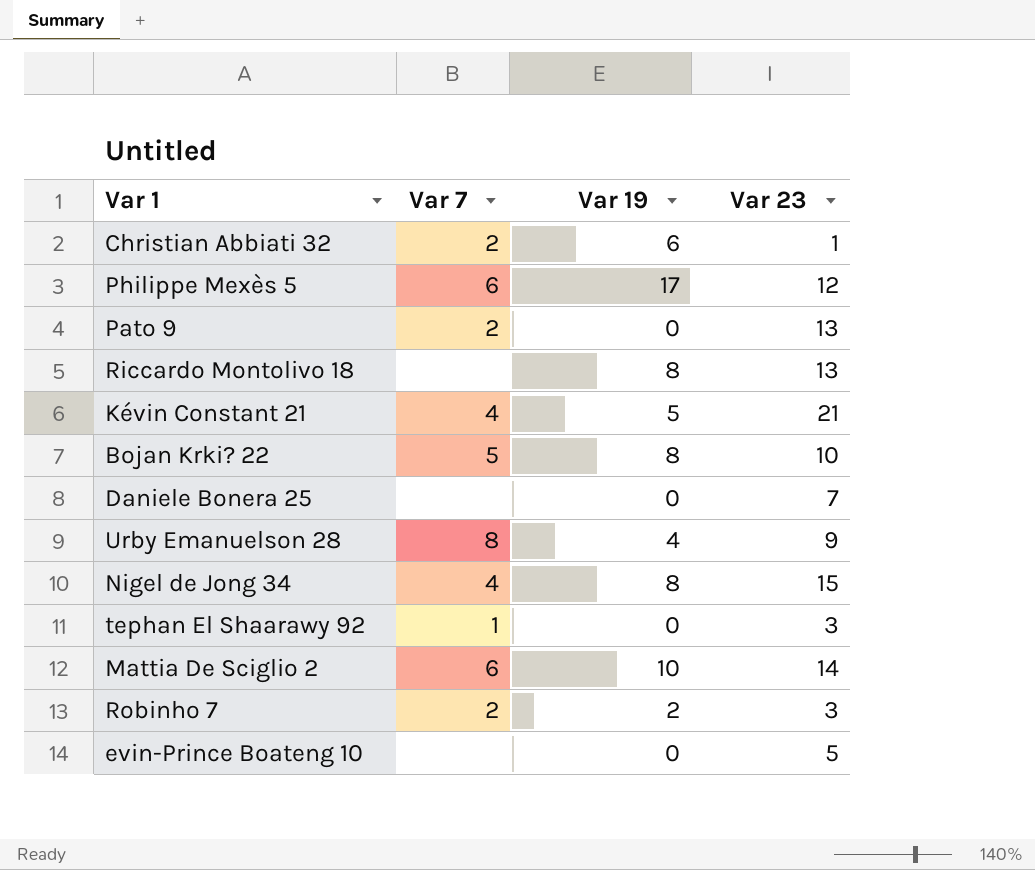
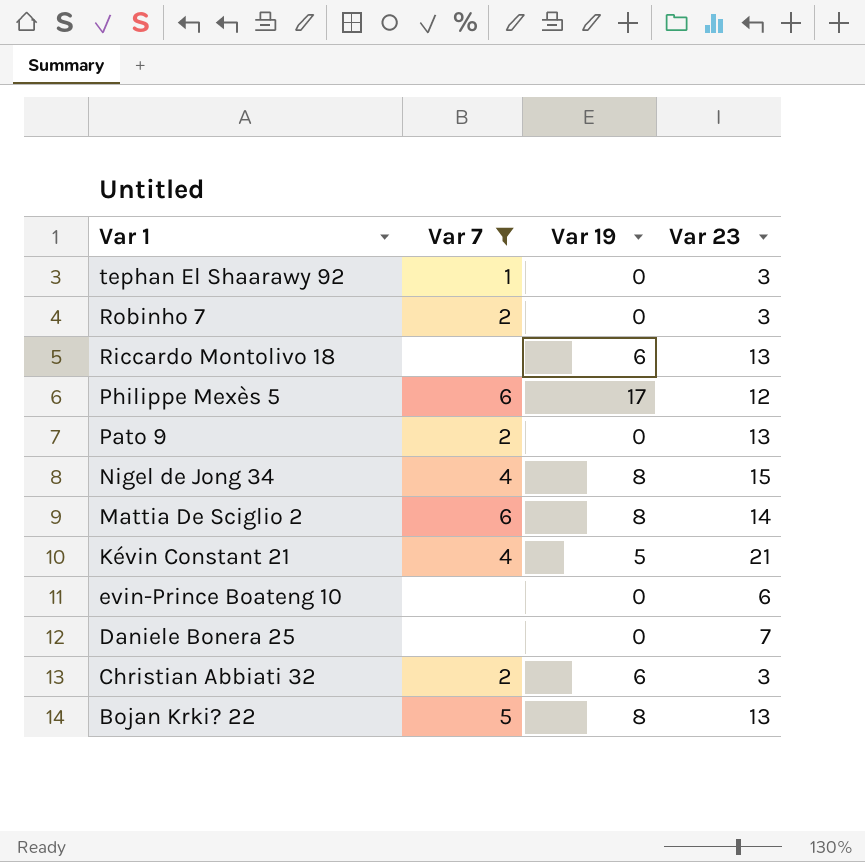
filter: none -> Var 7 != 8
row order: none -> Var 1 descending
Robinho 7 | Var 19: 2 -> 0
Riccardo Montolivo 18 | Var 19: 8 -> 6
Mattia De Sciglio 2 | Var 19: 10 -> 8
evin-Prince Boateng 10 | Var 23: 5 -> 6
Christian Abbiati 32 | Var 23: 1 -> 3
Bojan Krki? 22 | Var 23: 10 -> 13

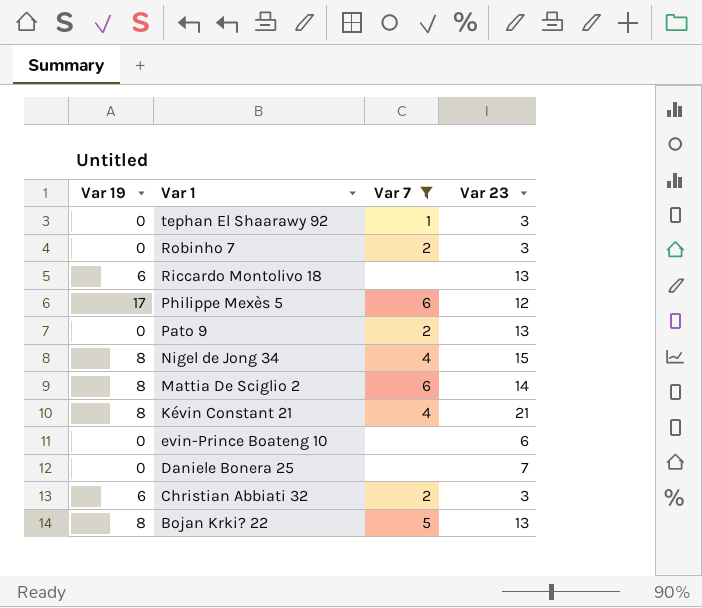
column Var 19 | position: 3 -> 1
Kévin Constant 21 | Var 19: 5 -> 8

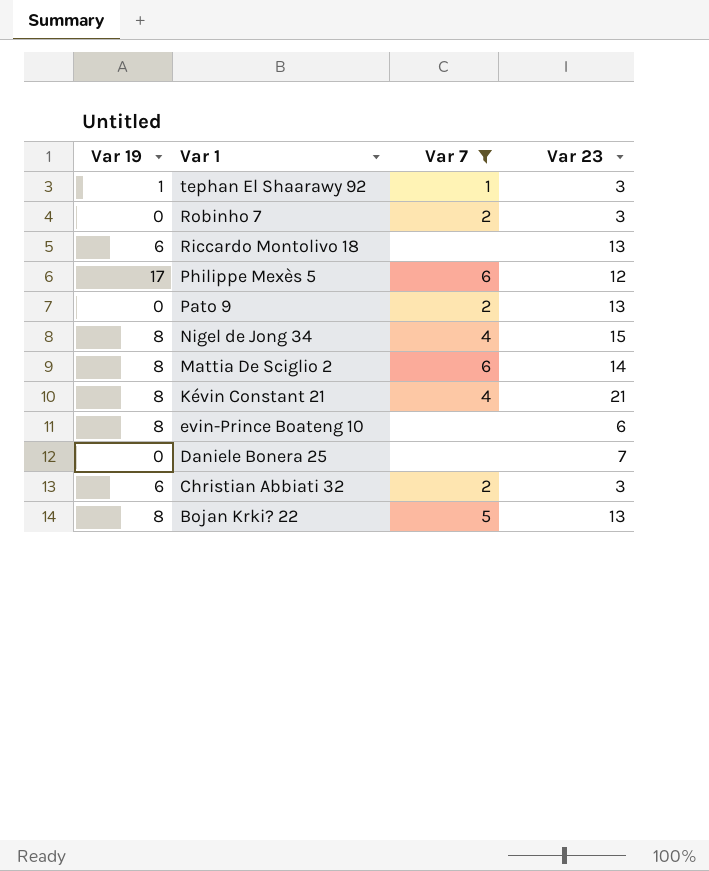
tephan El Shaarawy 92 | Var 19: 0 -> 1
evin-Prince Boateng 10 | Var 19: 0 -> 8

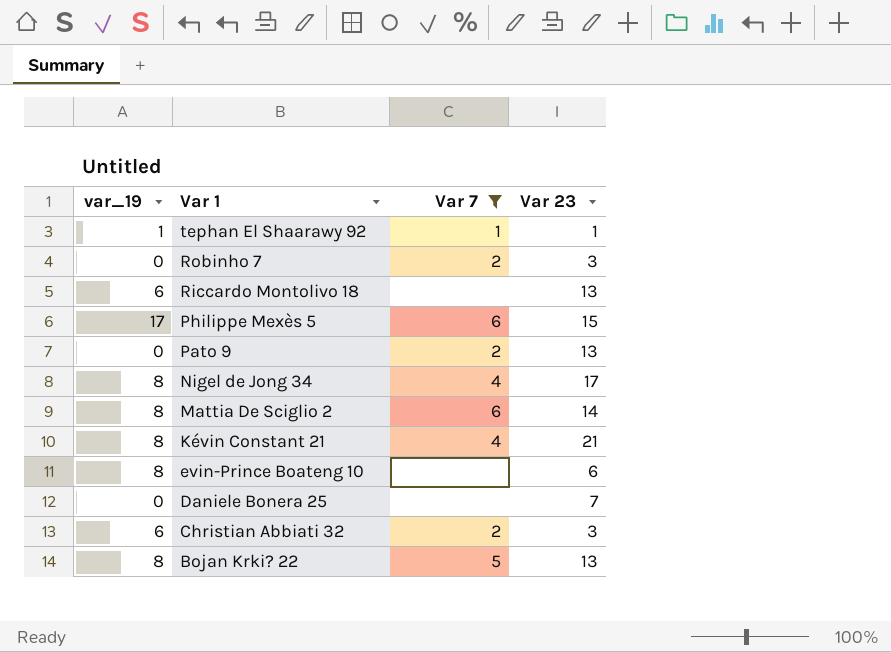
column name: Var 19 -> var_19
tephan El Shaarawy 92 | Var 23: 3 -> 1
Philippe Mexès 5 | Var 23: 12 -> 15
Nigel de Jong 34 | Var 23: 15 -> 17

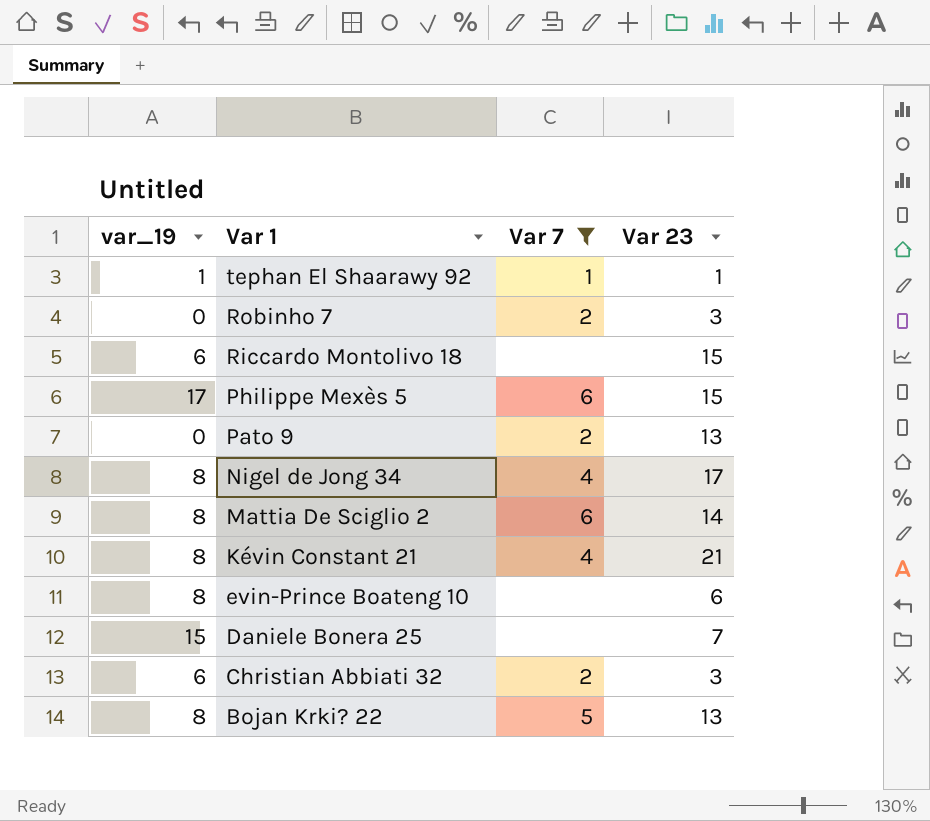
Riccardo Montolivo 18 | Var 23: 13 -> 15
Daniele Bonera 25 | var_19: 0 -> 15

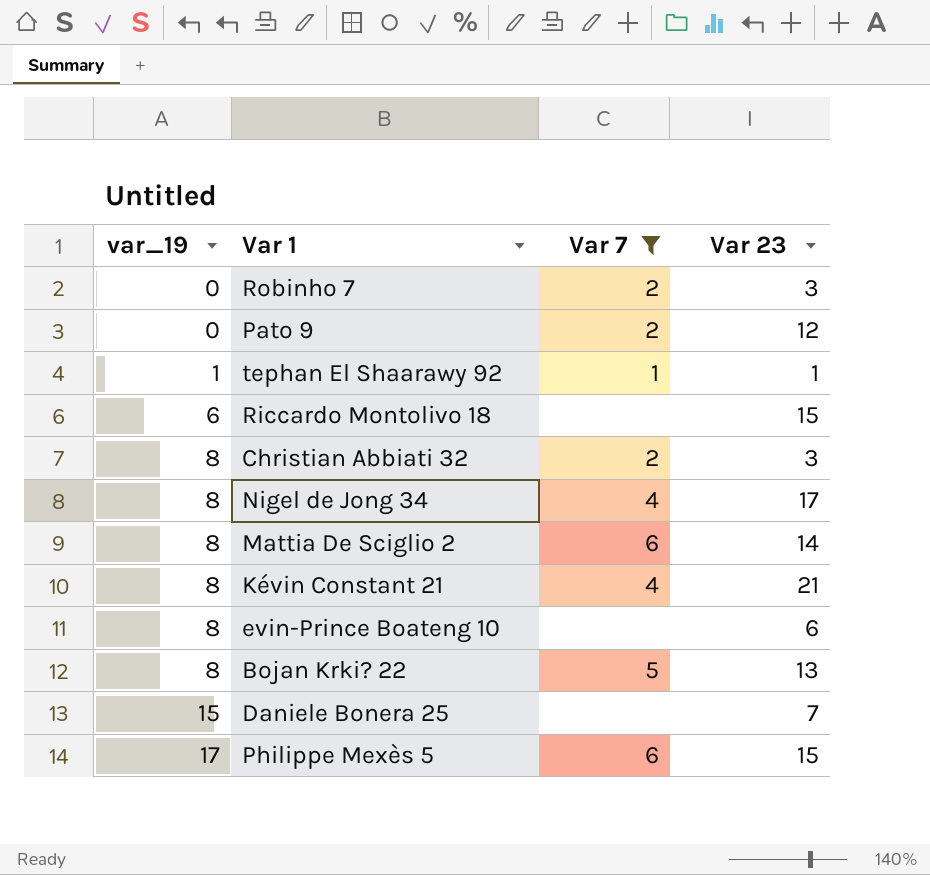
row order: Var 1 descending -> var_19 ascending
Pato 9 | Var 23: 13 -> 12
Christian Abbiati 32 | var_19: 6 -> 8

